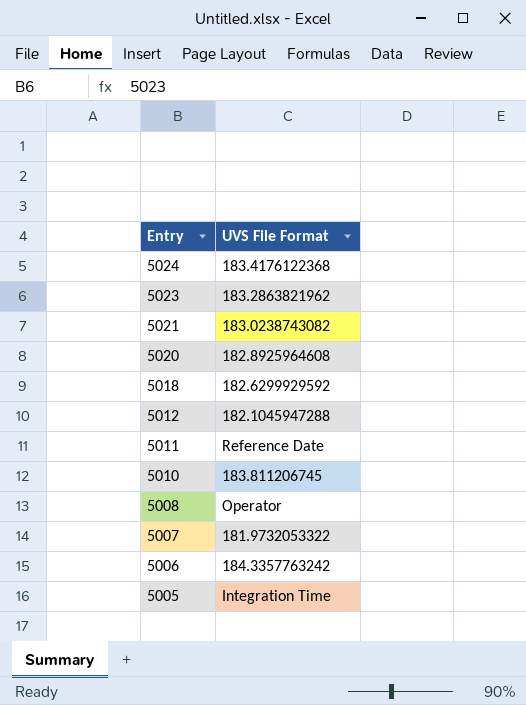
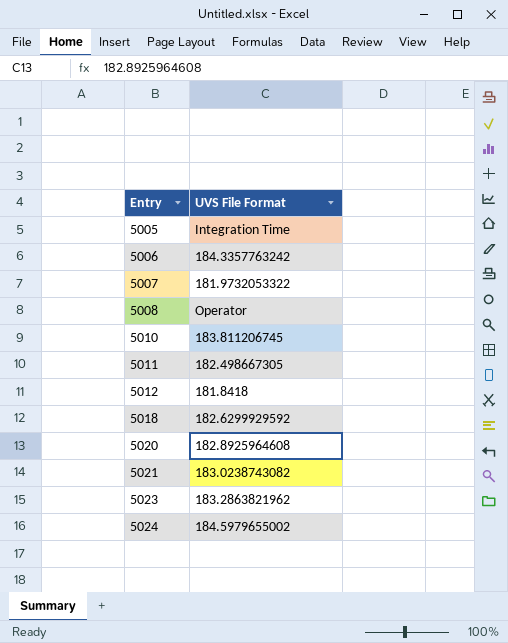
row order: Entry descending -> Entry ascending
5011 | UVS File Format: Reference Date -> 182.498667305
5012 | UVS File Format: 182.1045947288 -> 181.8418
5024 | UVS File Format: 183.4176122368 -> 184.5979655002

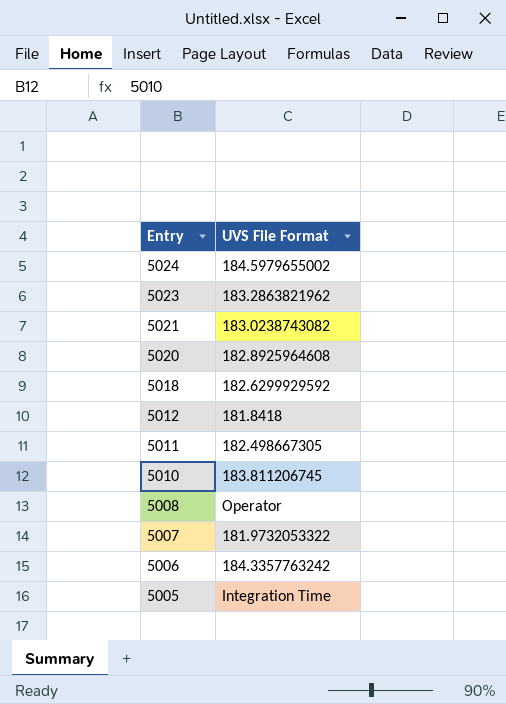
row order: Entry ascending -> Entry descending

